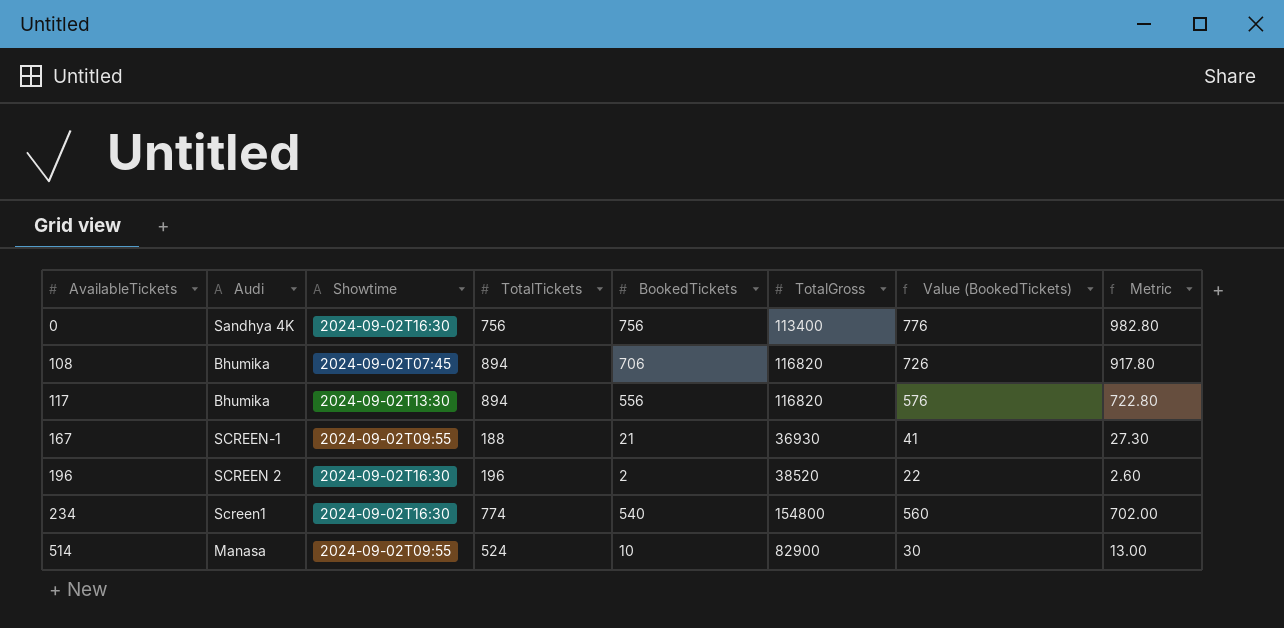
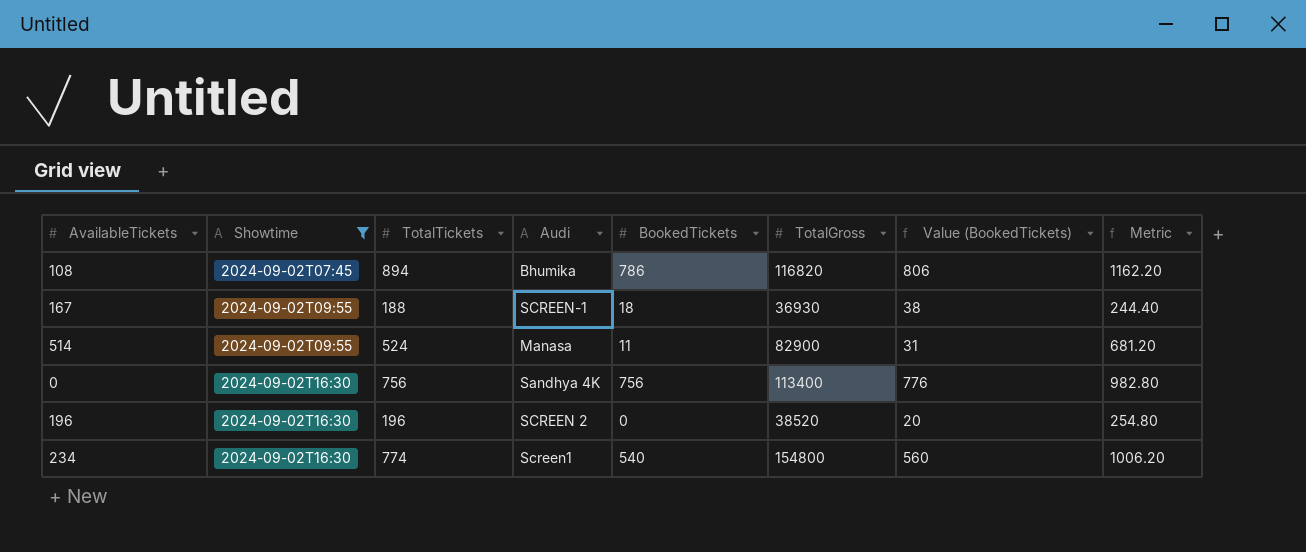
filter: none -> Showtime != 2024-09-02T13:30
row order: AvailableTickets ascending -> Showtime ascending
column Audi | position: 2 -> 4
column Metric | formula: [BookedTickets] * 1.3 -> [TotalTickets] * 1.3
108 | BookedTickets: 706 -> 786
108 | Value (BookedTickets): 726 -> 806
167 | BookedTickets: 21 -> 18
167 | Value (BookedTickets): 41 -> 38
514 | BookedTickets: 10 -> 11
514 | Value (BookedTickets): 30 -> 31
196 | BookedTickets: 2 -> 0
196 | Value (BookedTickets): 22 -> 20

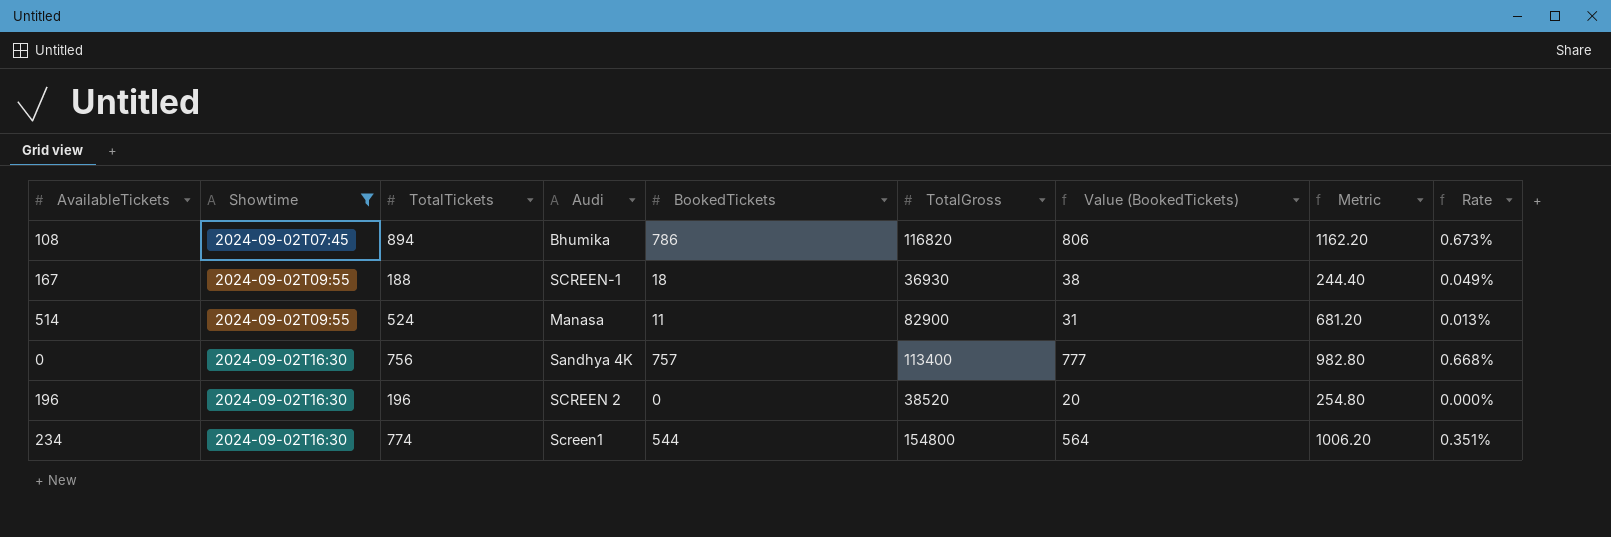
column Rate | formula: none -> [BookedTickets] / [TotalGross]
0 | BookedTickets: 756 -> 757
0 | Value (BookedTickets): 776 -> 777
234 | BookedTickets: 540 -> 544
234 | Value (BookedTickets): 560 -> 564

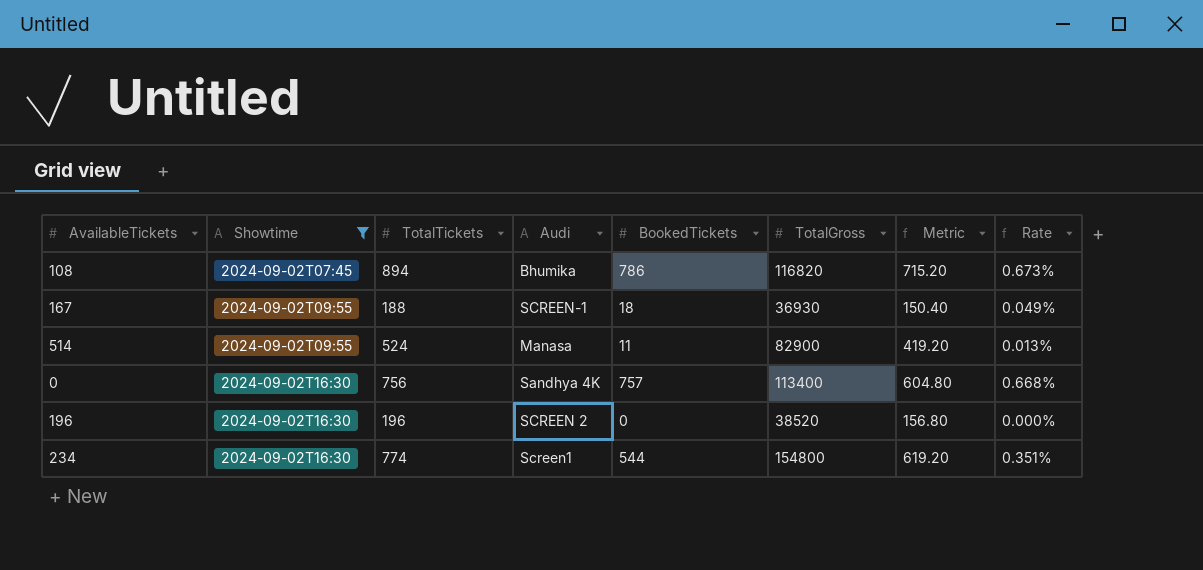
column Value (BookedTickets) | formula: [BookedTickets] + 20 -> none
column Metric | formula: [TotalTickets] * 1.3 -> [TotalTickets] * 0.8

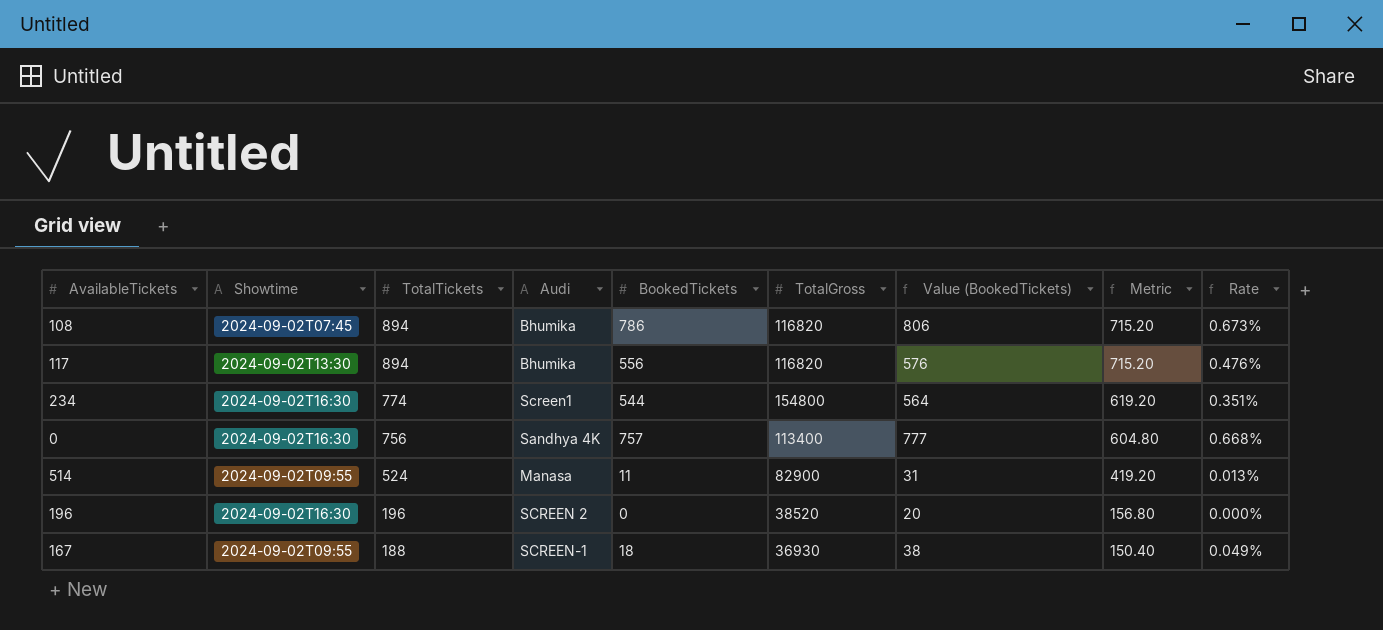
filter: Showtime != 2024-09-02T13:30 -> none
row order: Showtime ascending -> TotalTickets descending
column Value (BookedTickets) | formula: none -> [BookedTickets] + 20

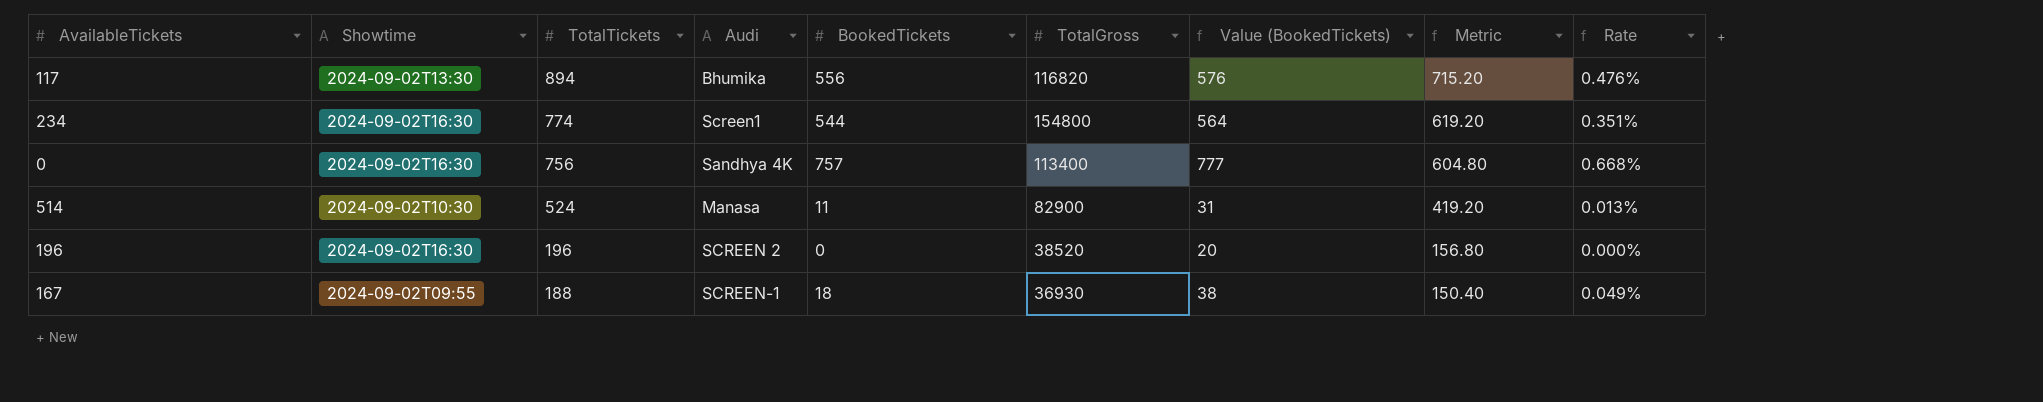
row 108: 2024-09-02T07:45 | 894 | Bhumika | 786 | 116820 | 806 | 715.20 | 0.673% -> none
514 | Showtime: 2024-09-02T09:55 -> 2024-09-02T10:30

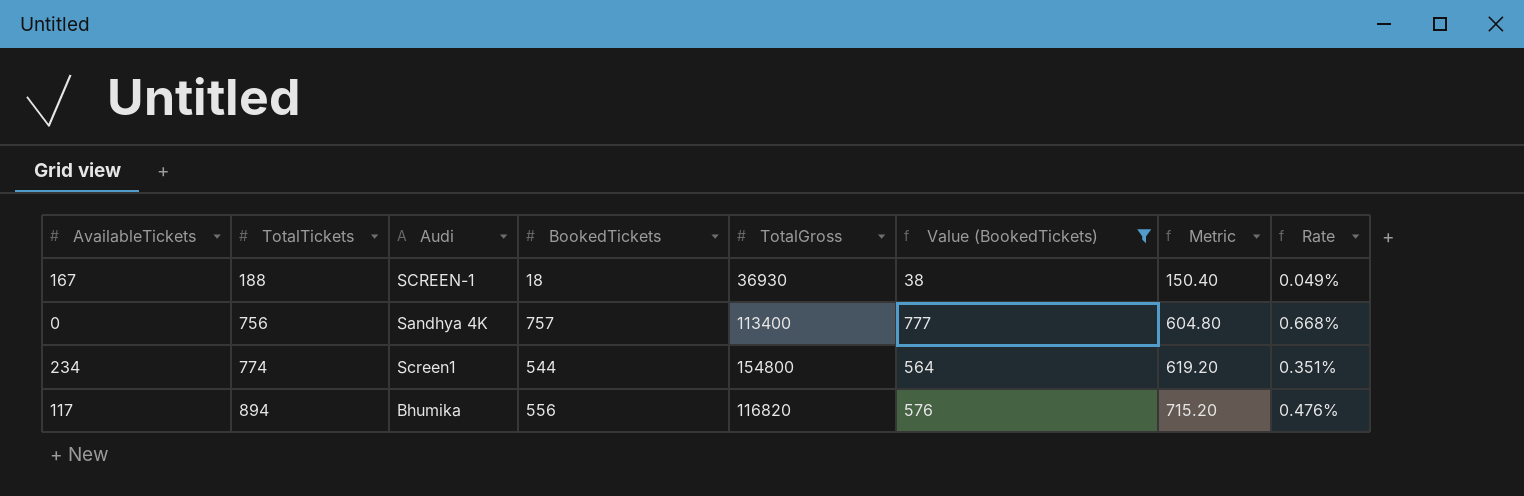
filter: none -> Value (BookedTickets) >= 38
row order: TotalTickets descending -> TotalTickets ascending
column Showtime | position: 2 -> none

